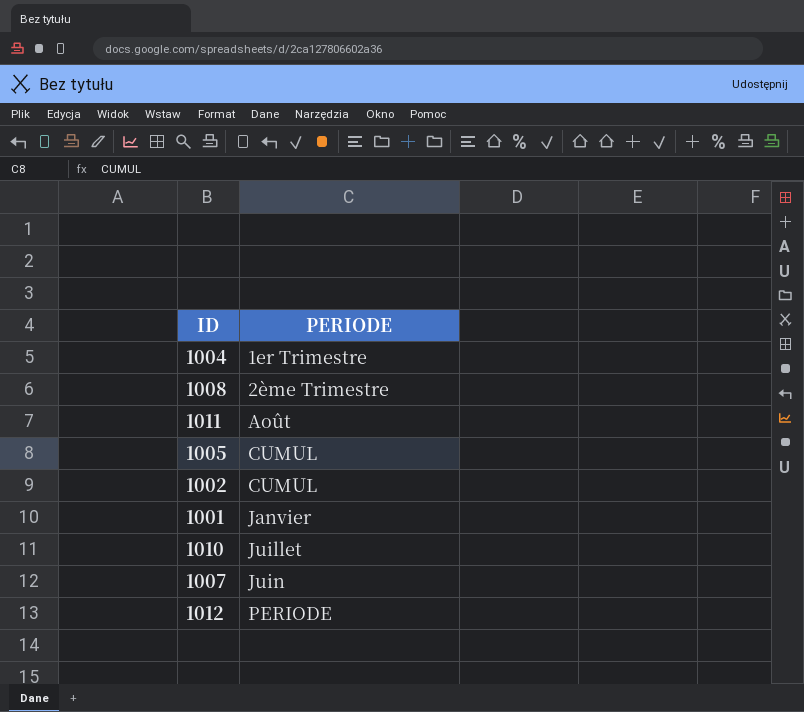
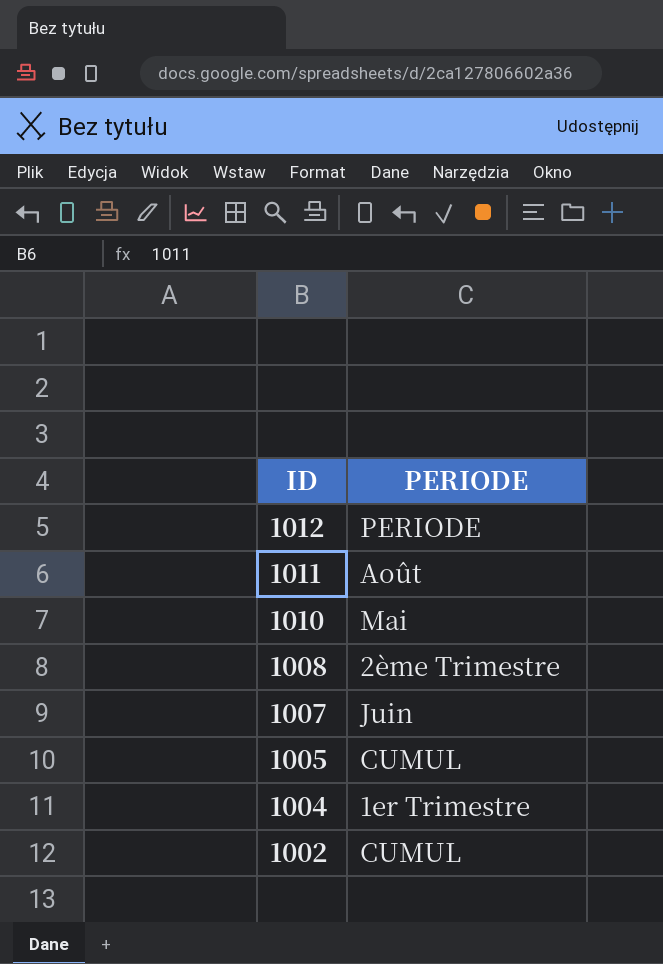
row order: PERIODE ascending -> ID descending
row 1001: Janvier -> none
1010 | PERIODE: Juillet -> Mai

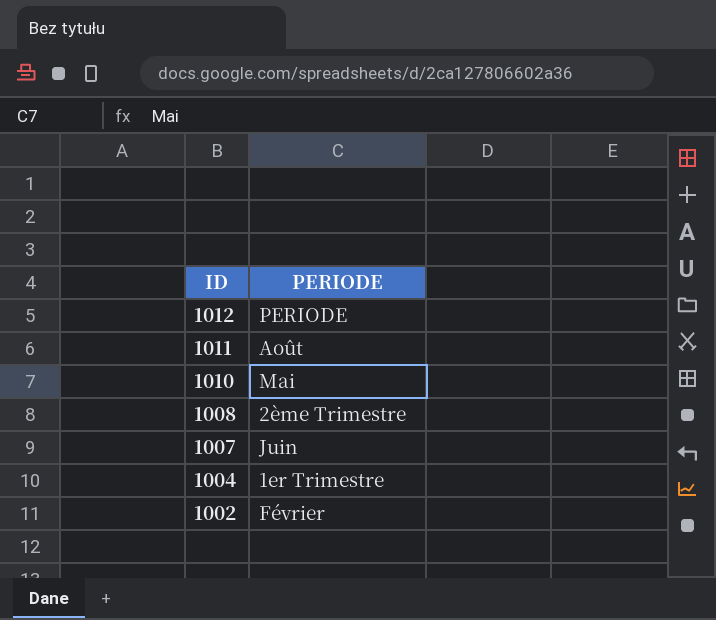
row 1005: CUMUL -> none
1002 | PERIODE: CUMUL -> Février

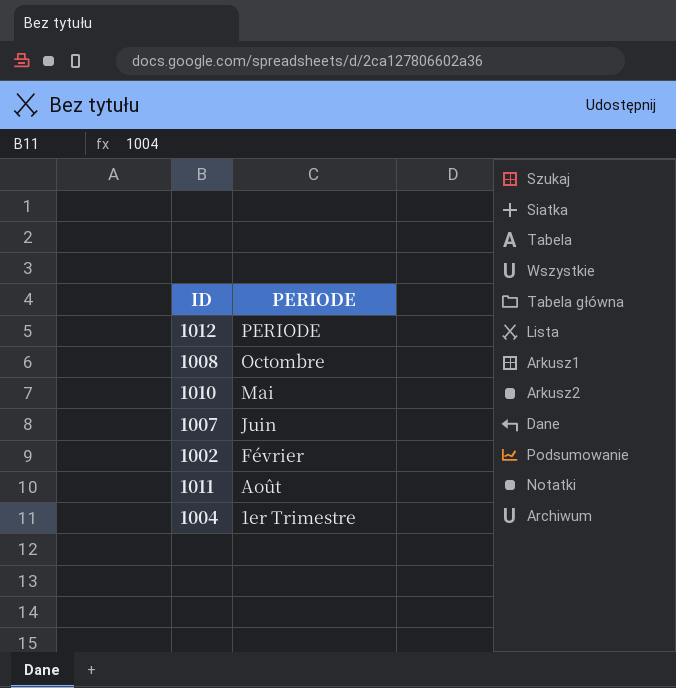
row order: ID descending -> PERIODE descending
1008 | PERIODE: 2ème Trimestre -> Octombre

